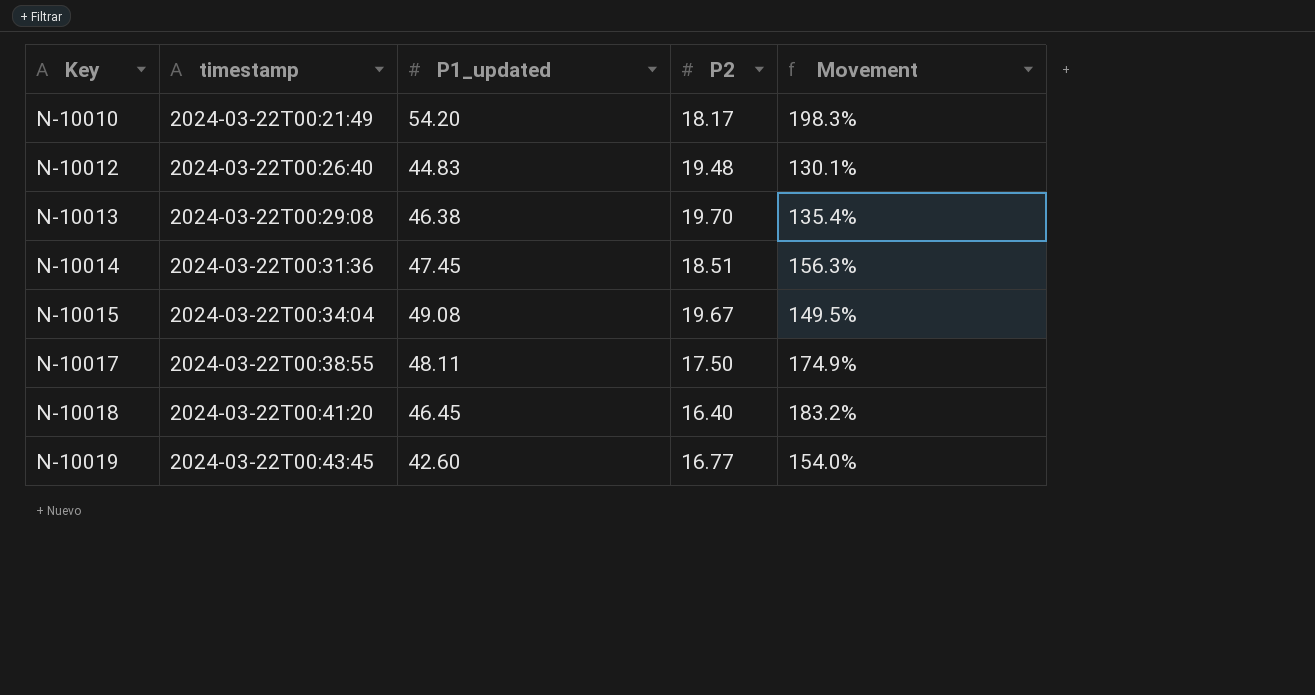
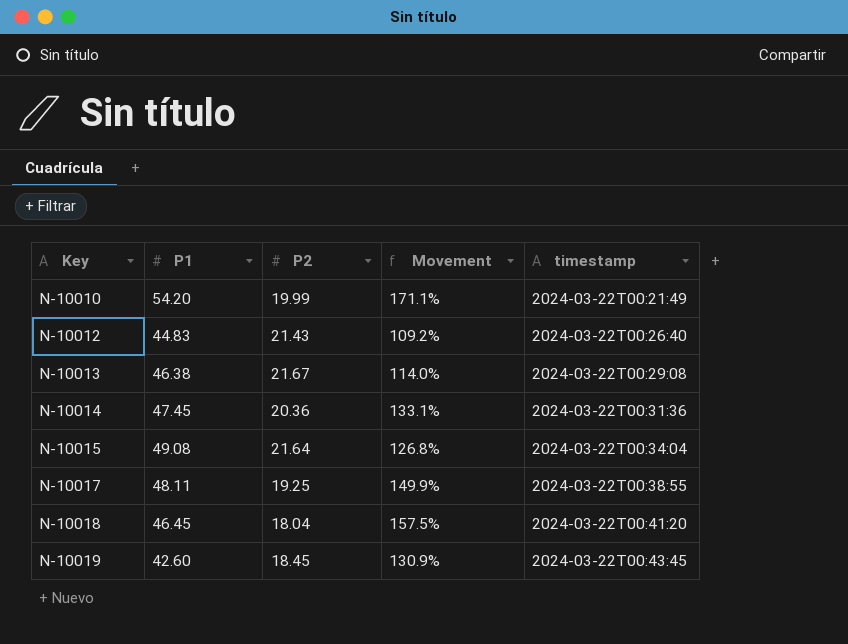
column name: P1_updated -> P1
column timestamp | position: 2 -> 5
N-10010 | P2: 18.17 -> 19.99
N-10010 | Movement: 198.3% -> 171.1%
N-10012 | P2: 19.48 -> 21.43
N-10012 | Movement: 130.1% -> 109.2%
N-10013 | P2: 19.70 -> 21.67
N-10013 | Movement: 135.4% -> 114.0%
N-10014 | P2: 18.51 -> 20.36
N-10014 | Movement: 156.3% -> 133.1%
N-10015 | P2: 19.67 -> 21.64
N-10015 | Movement: 149.5% -> 126.8%
N-10017 | P2: 17.50 -> 19.25
N-10017 | Movement: 174.9% -> 149.9%
N-10018 | P2: 16.40 -> 18.04
N-10018 | Movement: 183.2% -> 157.5%
N-10019 | P2: 16.77 -> 18.45
N-10019 | Movement: 154.0% -> 130.9%

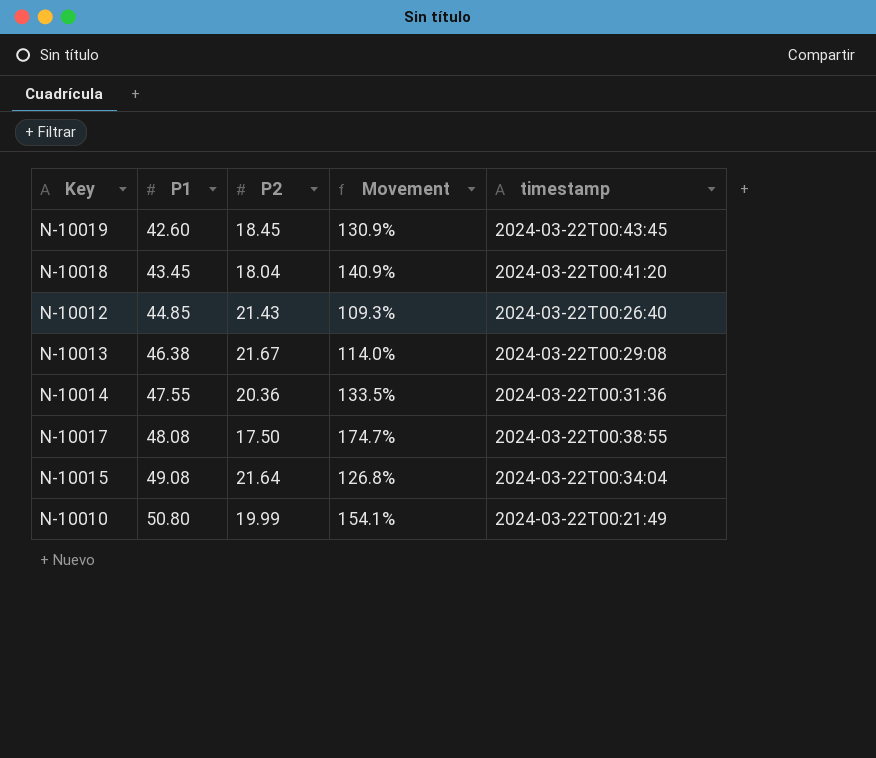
row order: Key ascending -> P1 ascending
N-10018 | P1: 46.45 -> 43.45
N-10018 | Movement: 157.5% -> 140.9%
N-10012 | P1: 44.83 -> 44.85
N-10012 | Movement: 109.2% -> 109.3%
N-10014 | P1: 47.45 -> 47.55
N-10014 | Movement: 133.1% -> 133.5%
N-10017 | P1: 48.11 -> 48.08
N-10017 | P2: 19.25 -> 17.50
N-10017 | Movement: 149.9% -> 174.7%
N-10010 | P1: 54.20 -> 50.80
N-10010 | Movement: 171.1% -> 154.1%

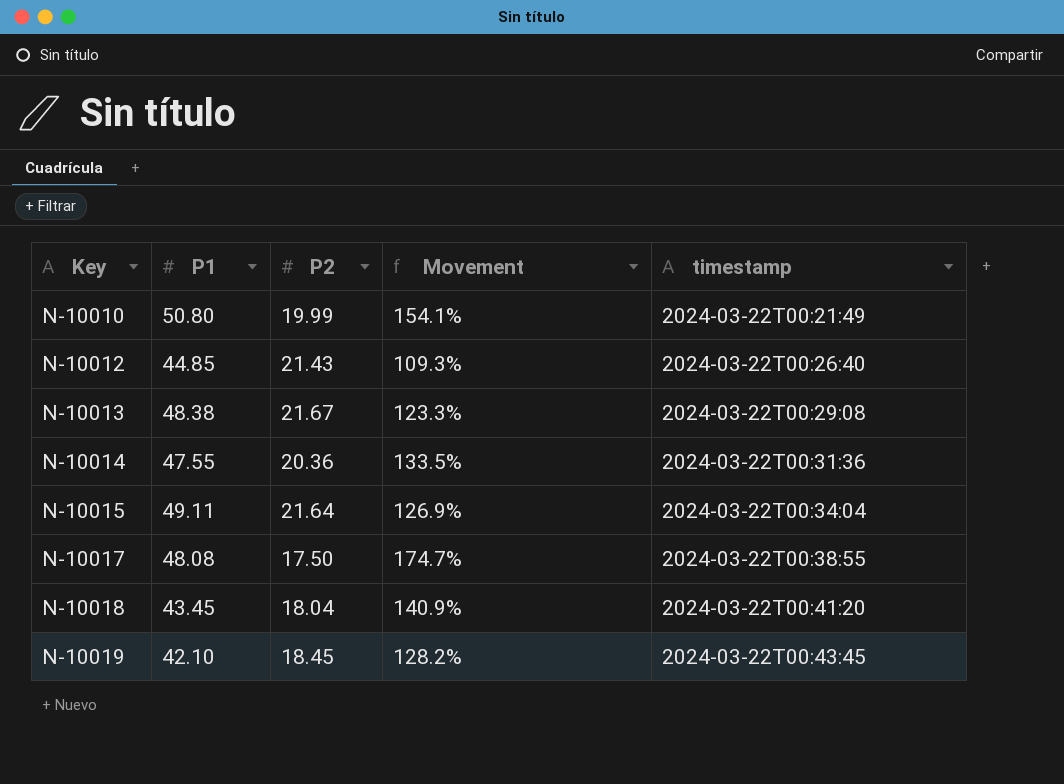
row order: P1 ascending -> Key ascending
N-10013 | P1: 46.38 -> 48.38
N-10013 | Movement: 114.0% -> 123.3%
N-10015 | P1: 49.08 -> 49.11
N-10015 | Movement: 126.8% -> 126.9%
N-10019 | P1: 42.60 -> 42.10
N-10019 | Movement: 130.9% -> 128.2%

